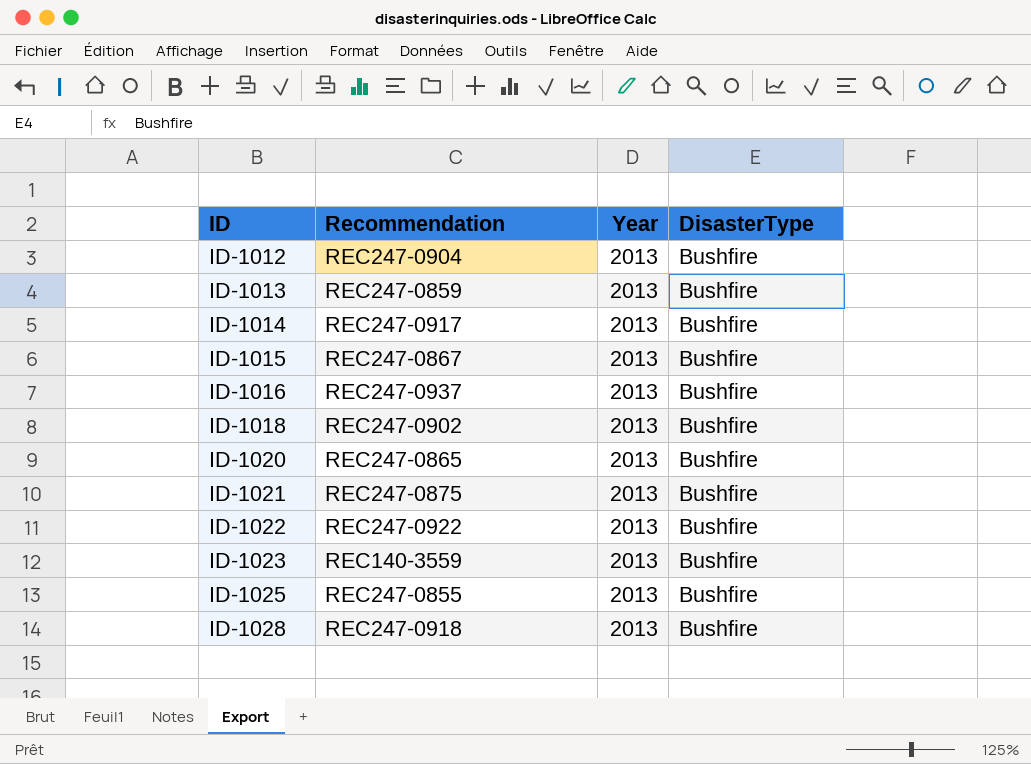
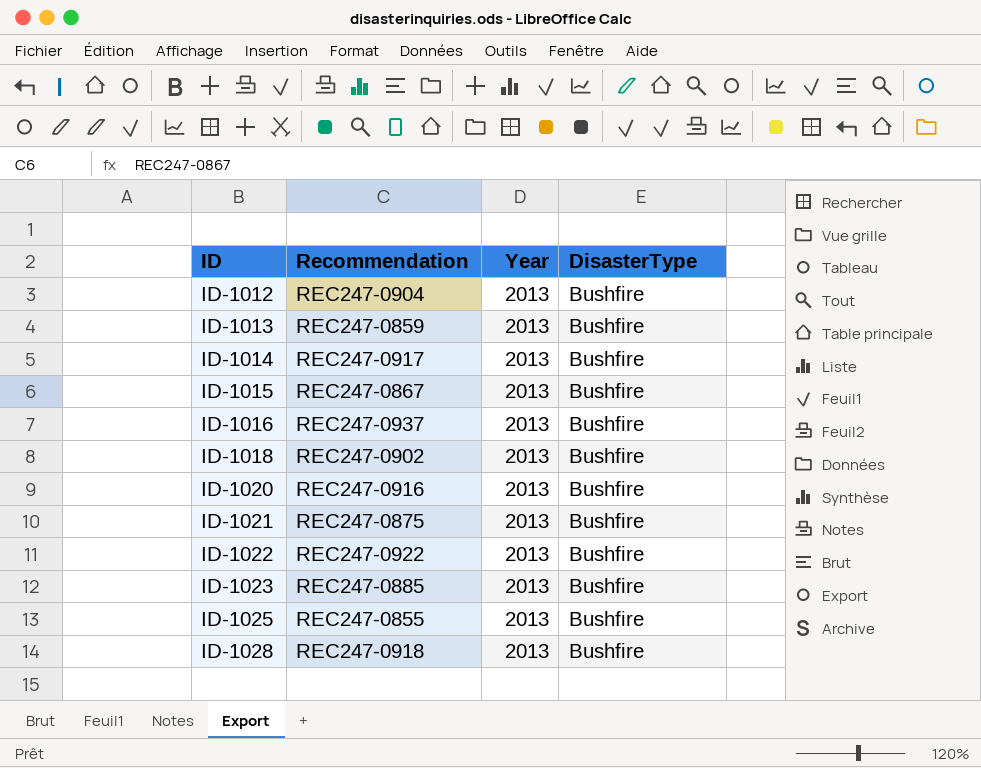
ID-1020 | Recommendation: REC247-0865 -> REC247-0916
ID-1023 | Recommendation: REC140-3559 -> REC247-0885

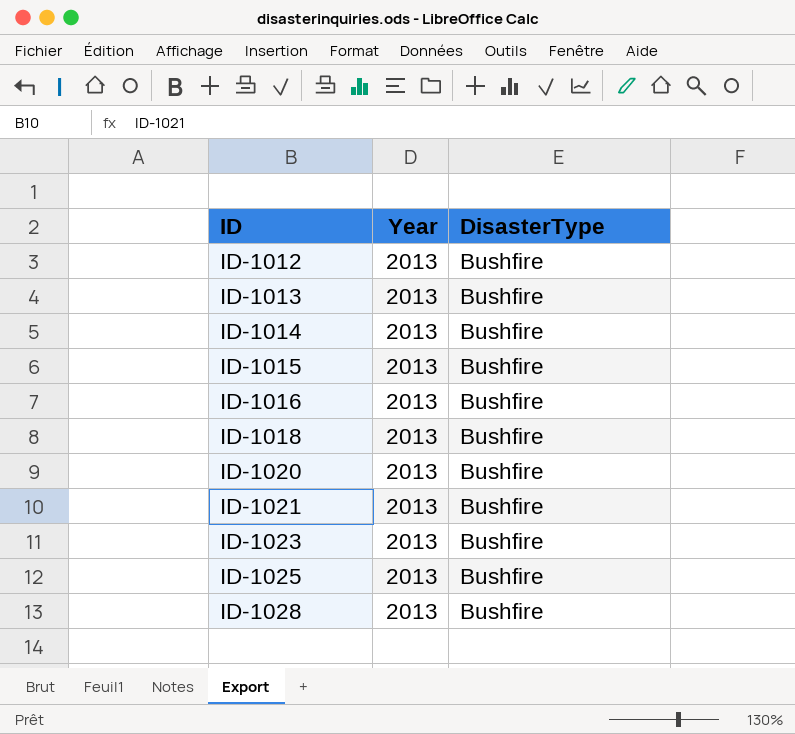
column Recommendation | position: 2 -> none
row ID-1022: REC247-0922 | 2013 | Bushfire -> none

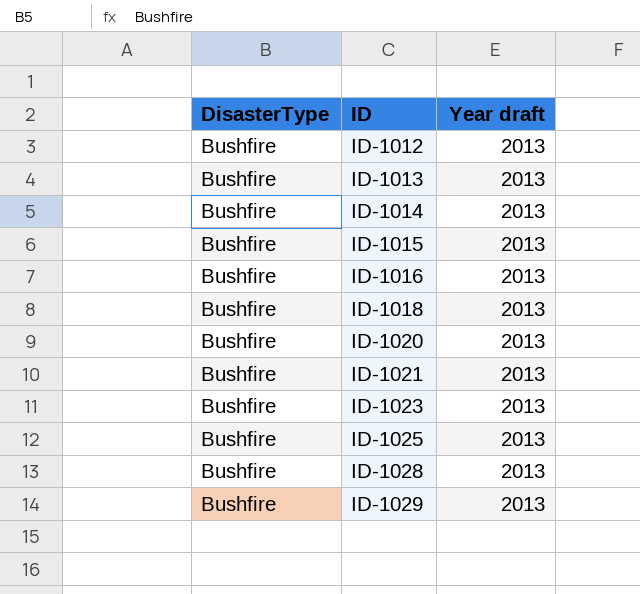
column DisasterType | position: 3 -> 1
column name: Year -> Year draft
row ID-1029: none -> Bushfire | 2013

